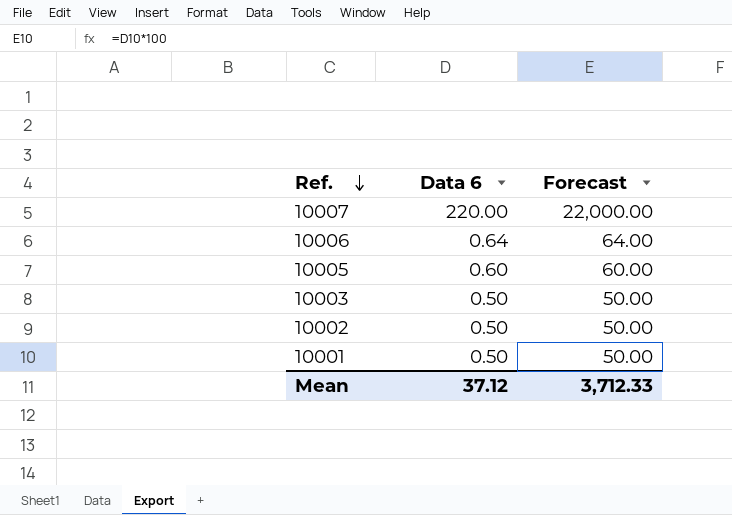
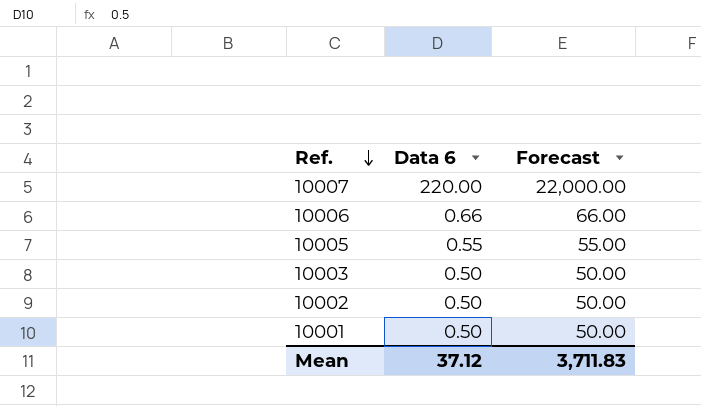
10006 | Data 6: 0.64 -> 0.66
10006 | Forecast: 64.00 -> 66.00
10005 | Data 6: 0.60 -> 0.55
10005 | Forecast: 60.00 -> 55.00
Mean | Forecast: 3,712.33 -> 3,711.83

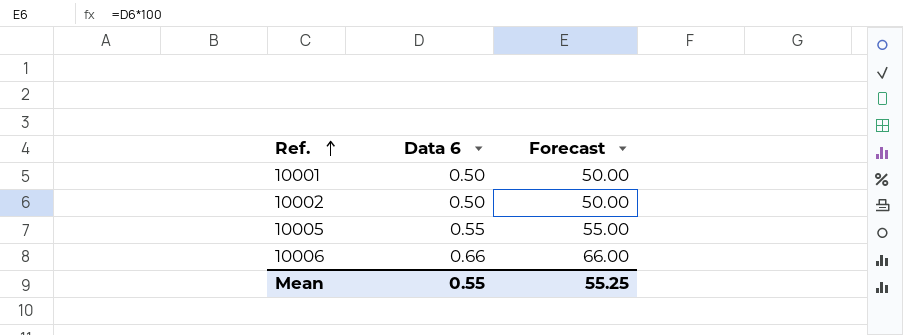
row order: Ref. descending -> Ref. ascending
row 10007: 220.00 | 22,000.00 -> none
row 10003: 0.50 | 50.00 -> none
Mean | Data 6: 37.12 -> 0.55
Mean | Forecast: 3,711.83 -> 55.25

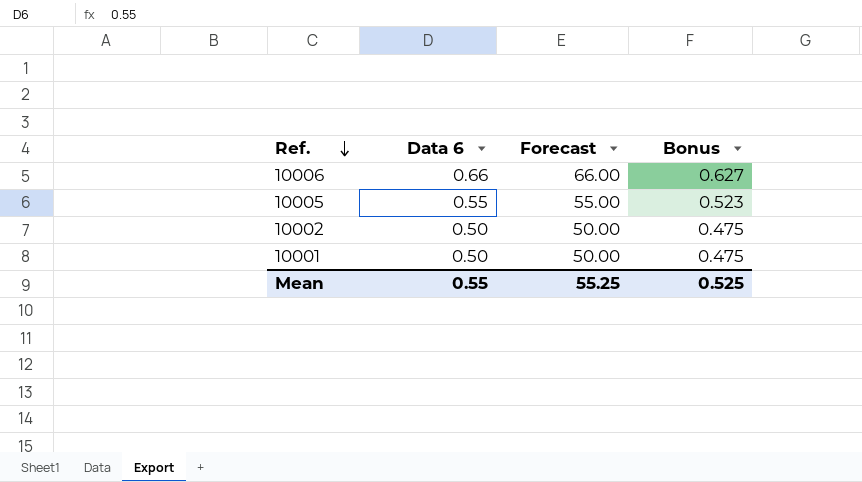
row order: Ref. ascending -> Ref. descending
column Bonus | formula: none -> [Data 6] * 0.95

